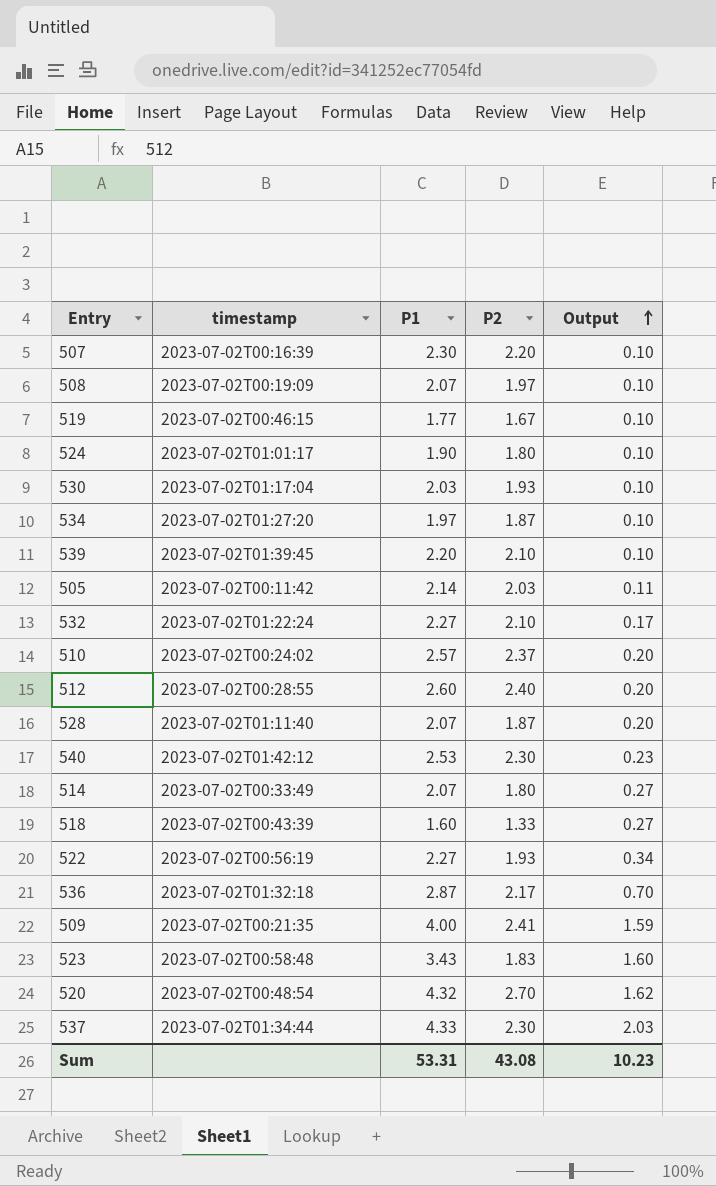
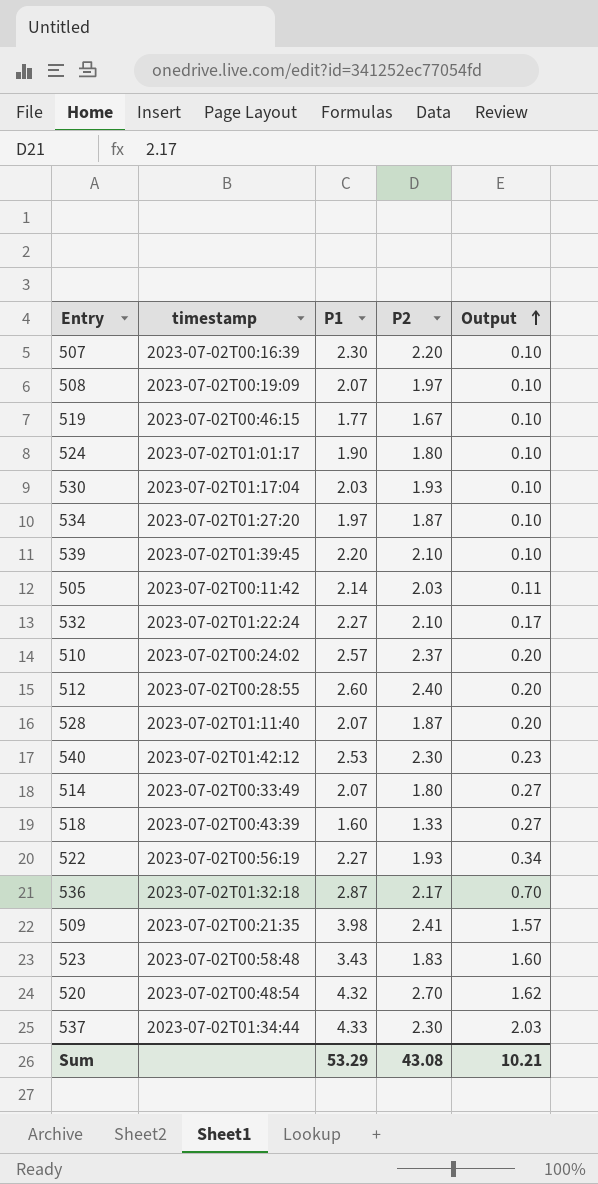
509 | P1: 4.00 -> 3.98
509 | Output: 1.59 -> 1.57
Sum | P1: 53.31 -> 53.29
Sum | Output: 10.23 -> 10.21

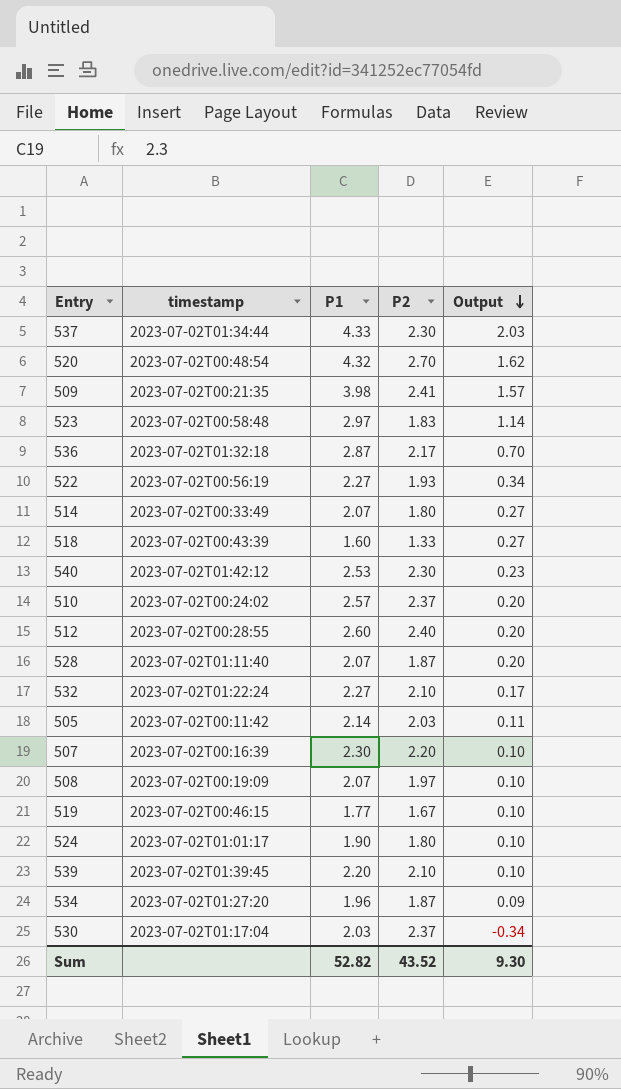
row order: Output ascending -> Output descending
523 | P1: 3.43 -> 2.97
523 | Output: 1.60 -> 1.14
534 | P1: 1.97 -> 1.96
534 | Output: 0.10 -> 0.09
530 | P2: 1.93 -> 2.37
530 | Output: 0.10 -> -0.34
Sum | P1: 53.29 -> 52.82
Sum | P2: 43.08 -> 43.52
Sum | Output: 10.21 -> 9.30

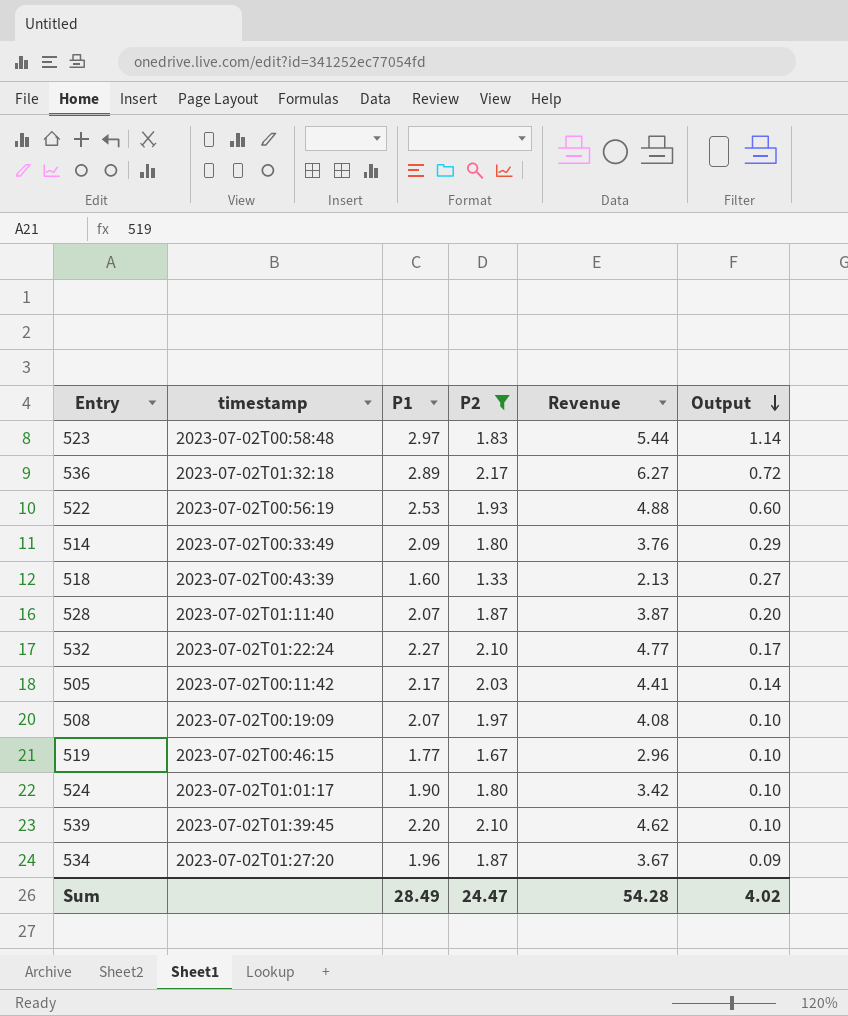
filter: none -> P2 <= 2.17
column Revenue | formula: none -> [P1] * [P2]
536 | P1: 2.87 -> 2.89
536 | Output: 0.70 -> 0.72
522 | P1: 2.27 -> 2.53
522 | Output: 0.34 -> 0.60
514 | P1: 2.07 -> 2.09
514 | Output: 0.27 -> 0.29
505 | P1: 2.14 -> 2.17
505 | Output: 0.11 -> 0.14
Sum | P1: 52.82 -> 28.49
Sum | P2: 43.52 -> 24.47
Sum | Output: 9.30 -> 4.02

